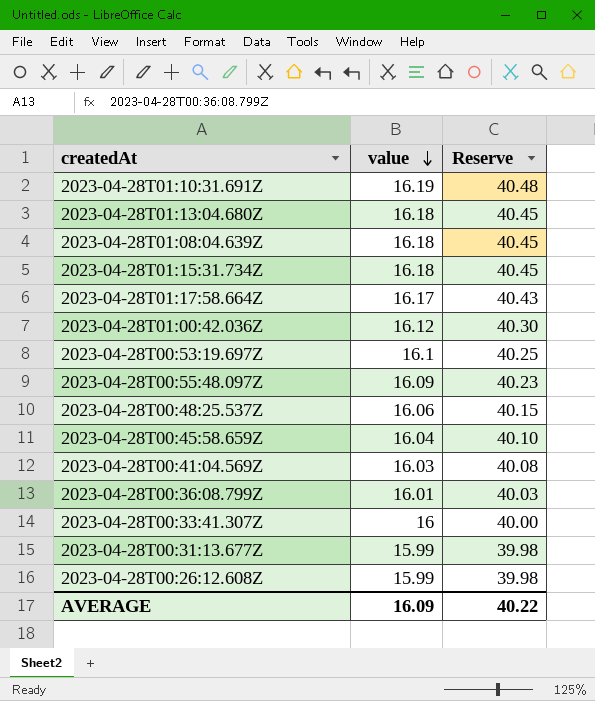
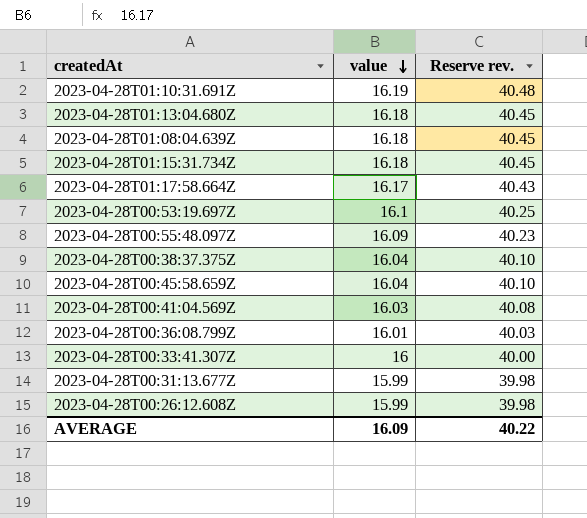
column name: Reserve -> Reserve rev.
row 2023-04-28T01:00:42.036Z: 16.12 | 40.30 -> none
row 2023-04-28T00:48:25.537Z: 16.06 | 40.15 -> none
row 2023-04-28T00:38:37.375Z: none -> 16.04 | 40.10

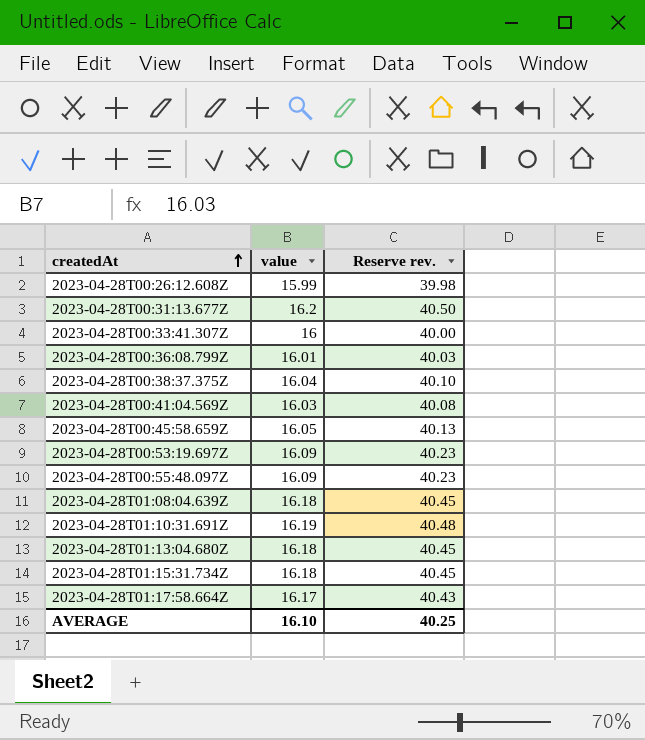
row order: value descending -> createdAt ascending
2023-04-28T00:31:13.677Z | value: 15.99 -> 16.2
2023-04-28T00:31:13.677Z | Reserve rev.: 39.98 -> 40.50
2023-04-28T00:45:58.659Z | value: 16.04 -> 16.05
2023-04-28T00:45:58.659Z | Reserve rev.: 40.10 -> 40.13
2023-04-28T00:53:19.697Z | value: 16.1 -> 16.09
2023-04-28T00:53:19.697Z | Reserve rev.: 40.25 -> 40.23
AVERAGE | value: 16.09 -> 16.10
AVERAGE | Reserve rev.: 40.22 -> 40.25

